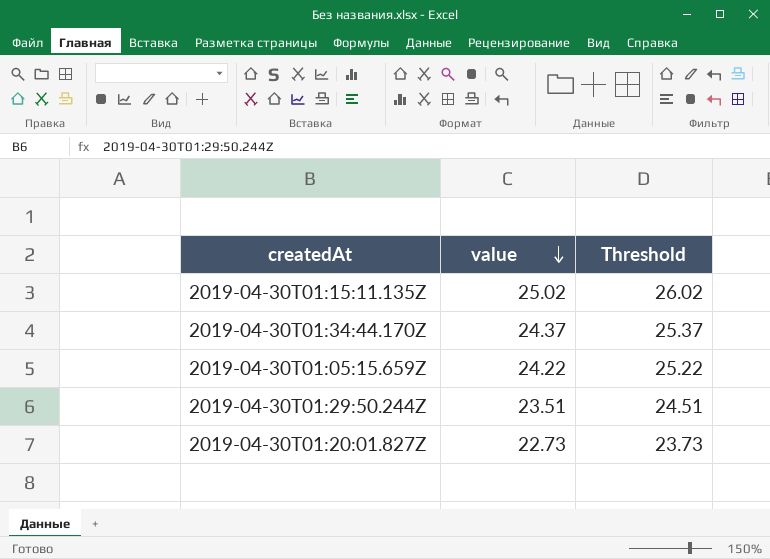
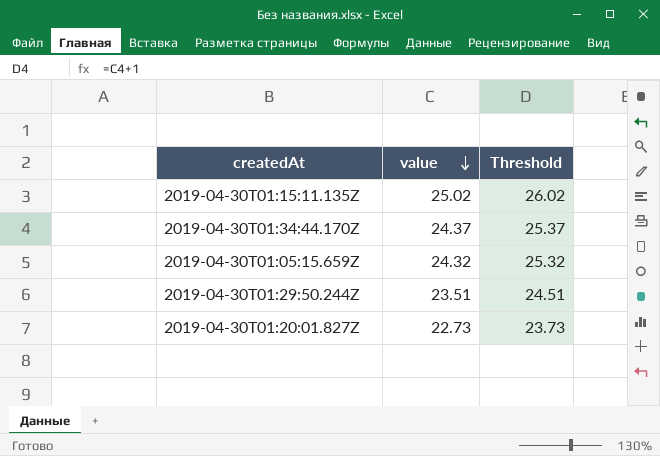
2019-04-30T01:05:15.659Z | value: 24.22 -> 24.32
2019-04-30T01:05:15.659Z | Threshold: 25.22 -> 25.32

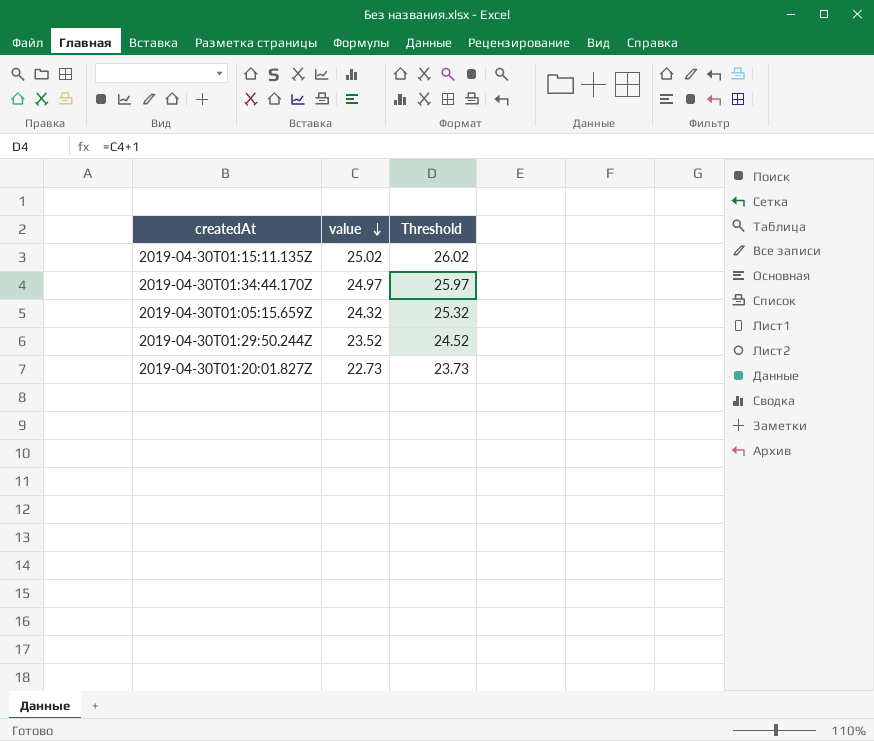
2019-04-30T01:34:44.170Z | value: 24.37 -> 24.97
2019-04-30T01:34:44.170Z | Threshold: 25.37 -> 25.97
2019-04-30T01:29:50.244Z | value: 23.51 -> 23.52
2019-04-30T01:29:50.244Z | Threshold: 24.51 -> 24.52

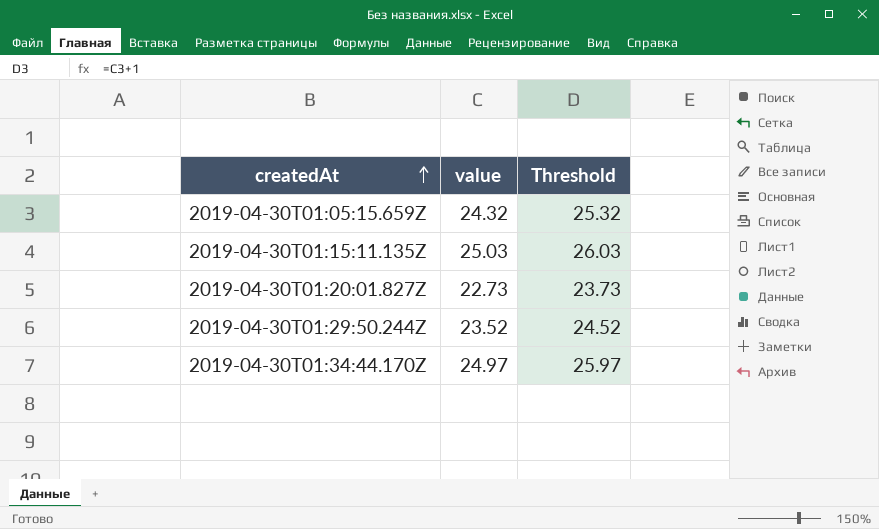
row order: value descending -> createdAt ascending
2019-04-30T01:15:11.135Z | value: 25.02 -> 25.03
2019-04-30T01:15:11.135Z | Threshold: 26.02 -> 26.03

